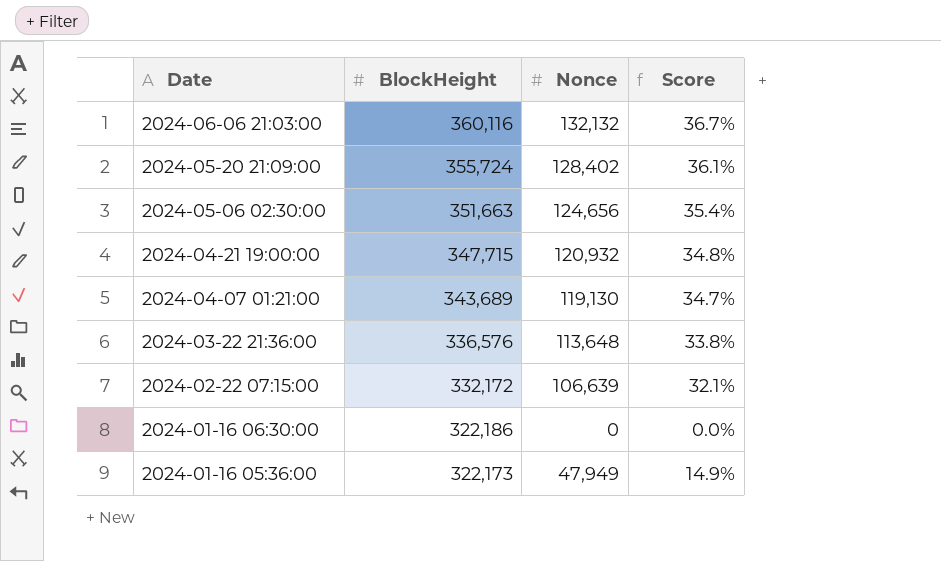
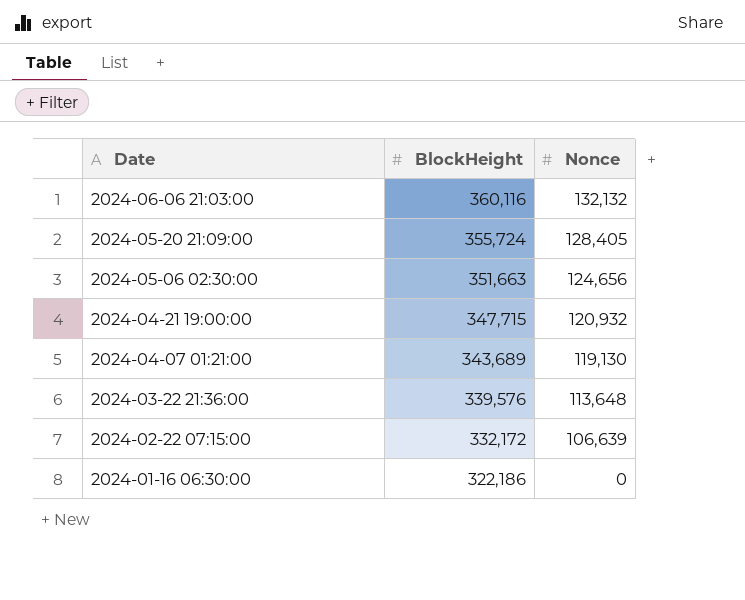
column Score | formula: [Nonce] / [BlockHeight] -> none
row 2024-01-16 05:36:00: 322,173 | 47,949 | 14.9% -> none
2024-05-20 21:09:00 | Nonce: 128,402 -> 128,405
2024-03-22 21:36:00 | BlockHeight: 336,576 -> 339,576

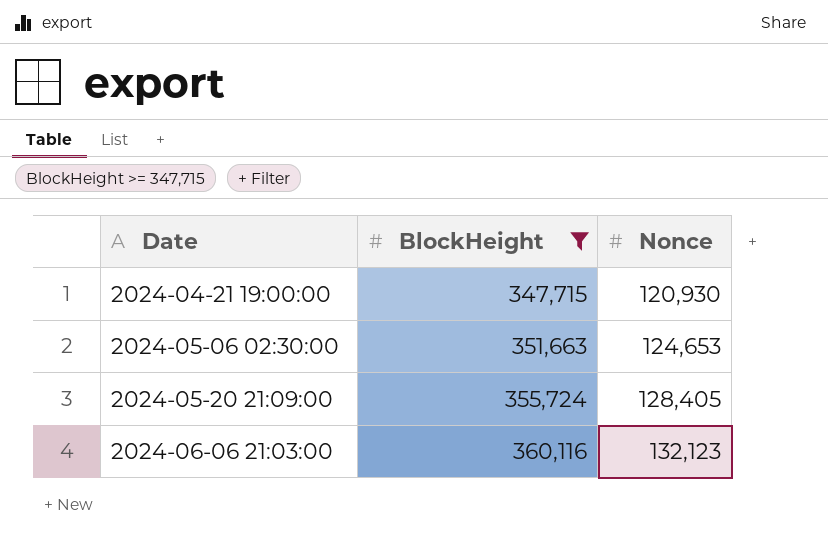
filter: none -> BlockHeight >= 347,715
row order: Date descending -> Date ascending
2024-04-21 19:00:00 | Nonce: 120,932 -> 120,930
2024-05-06 02:30:00 | Nonce: 124,656 -> 124,653
2024-06-06 21:03:00 | Nonce: 132,132 -> 132,123

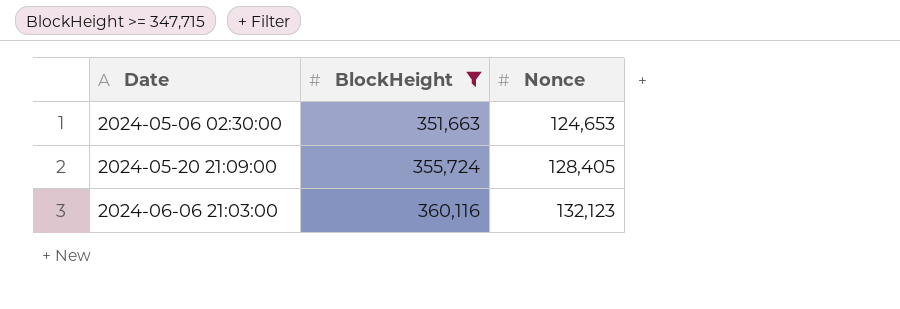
row 2024-04-21 19:00:00: 347,715 | 120,930 -> none

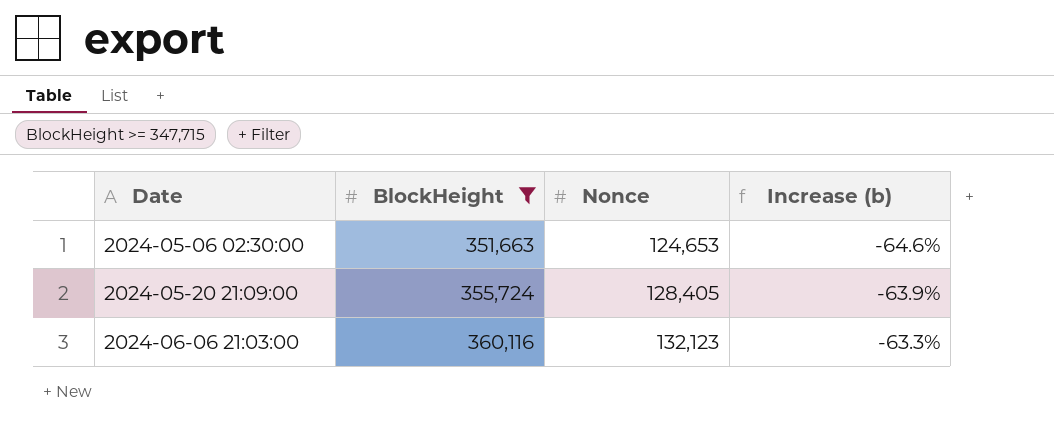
column Increase (b) | formula: none -> ([Nonce] - [BlockHeight]) / [BlockHeight]

